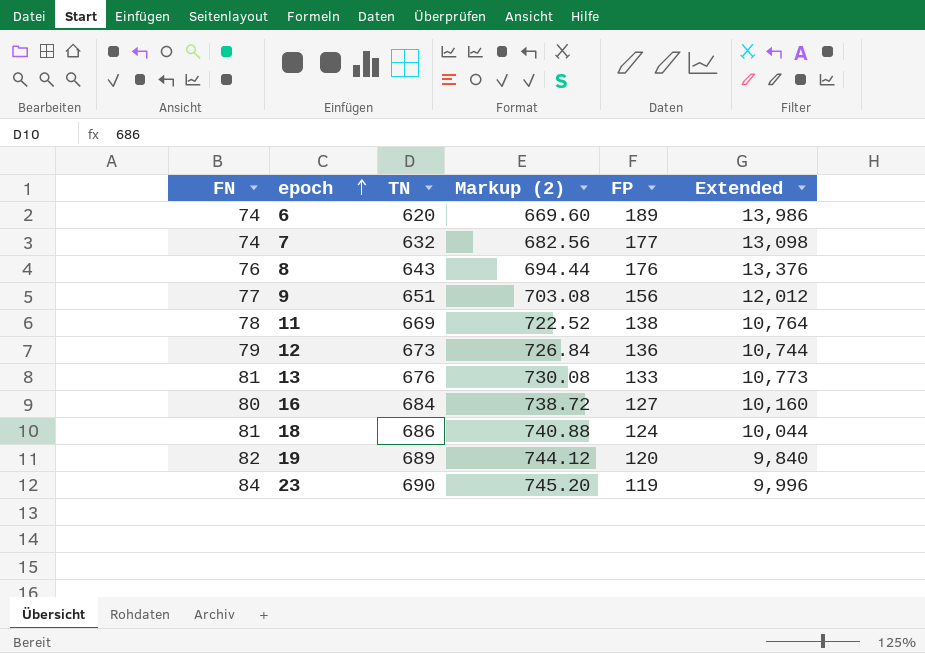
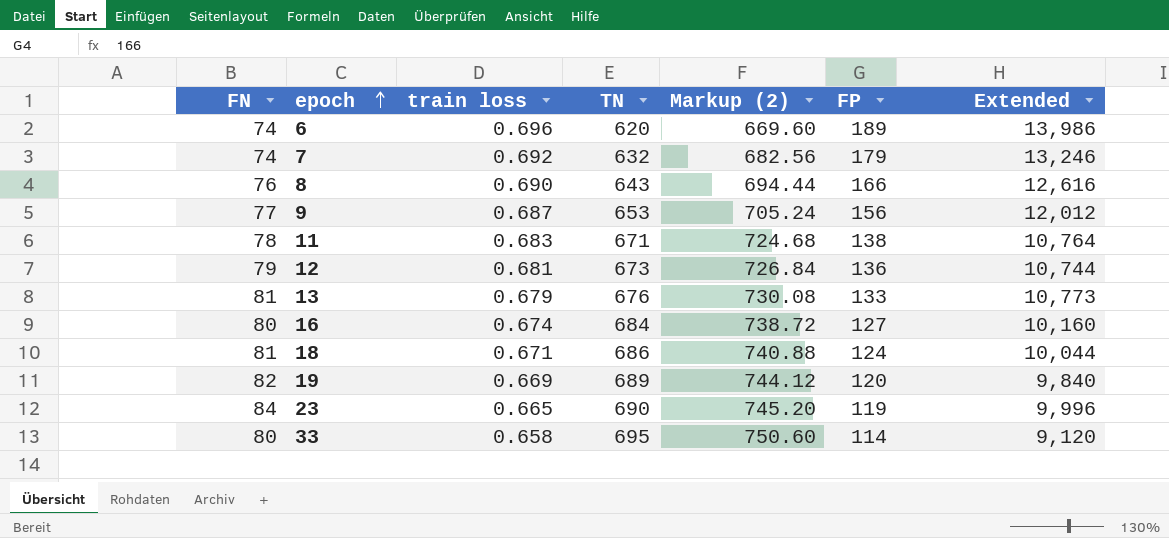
column train loss | position: none -> 3
7 | FP: 177 -> 179
7 | Extended: 13,098 -> 13,246
8 | FP: 176 -> 166
8 | Extended: 13,376 -> 12,616
9 | TN: 651 -> 653
9 | Markup (2): 703.08 -> 705.24
11 | TN: 669 -> 671
11 | Markup (2): 722.52 -> 724.68
row 33: none -> 80 | 0.658 | 695 | 750.60 | 114 | 9,120

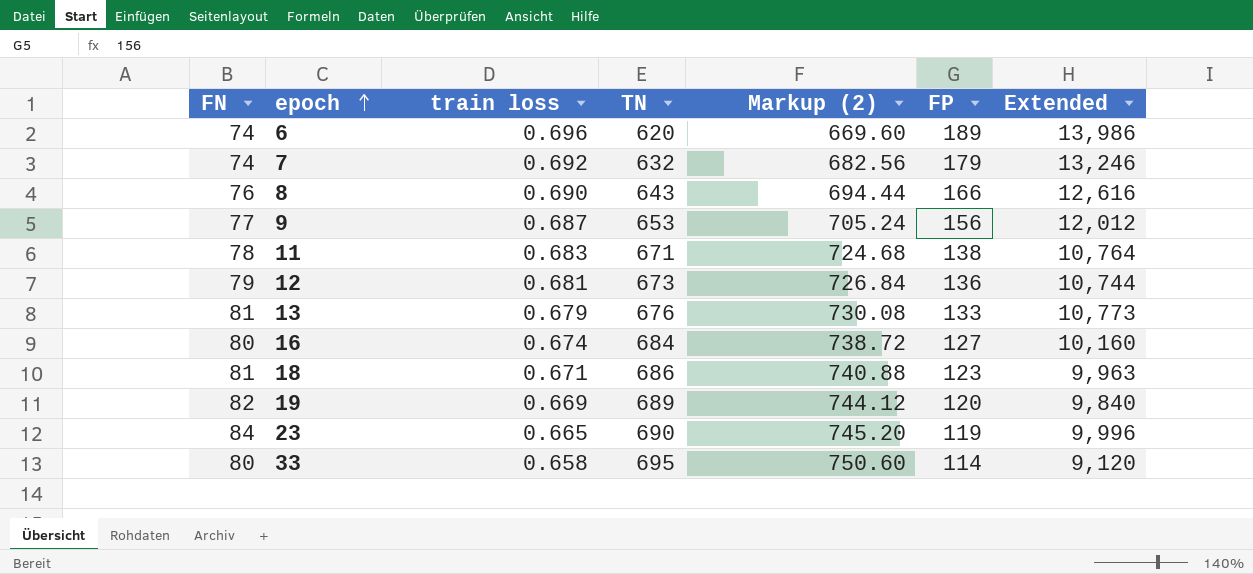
18 | FP: 124 -> 123
18 | Extended: 10,044 -> 9,963

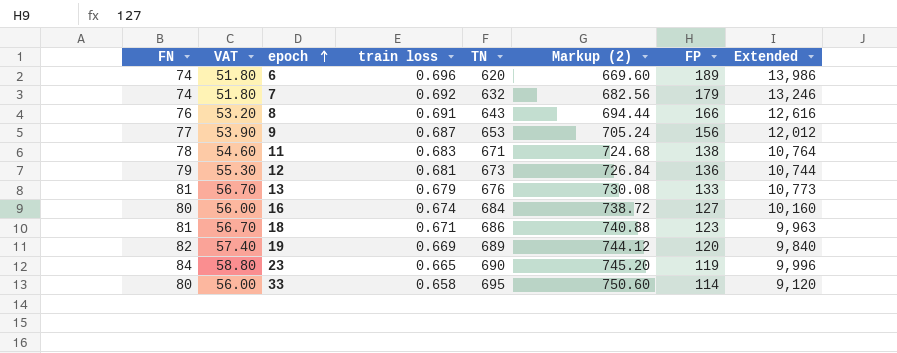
column VAT | formula: none -> [FN] * 0.7
8 | train loss: 0.690 -> 0.691

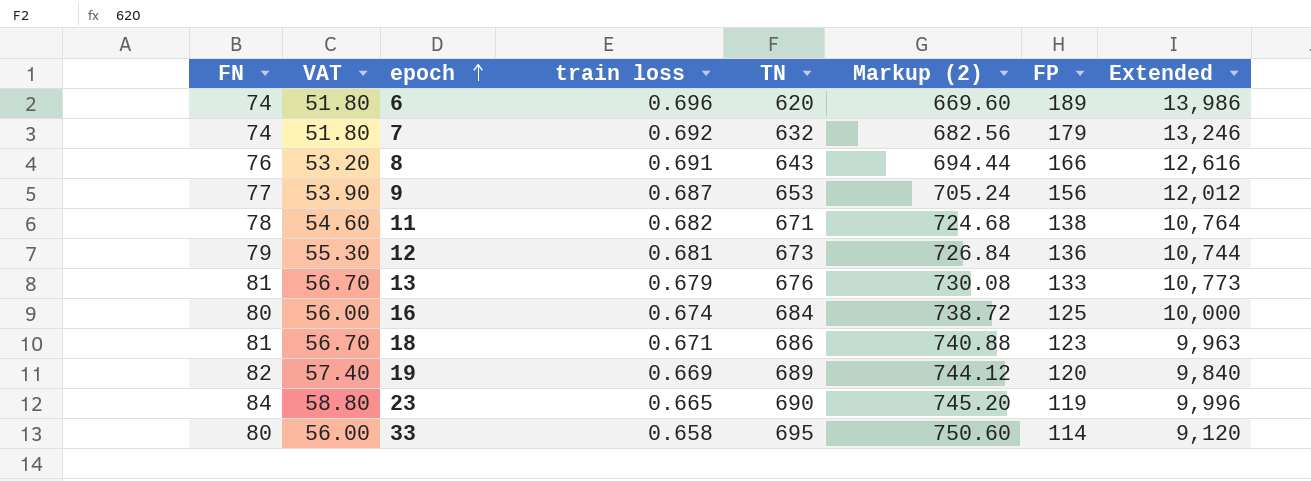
11 | train loss: 0.683 -> 0.682
16 | FP: 127 -> 125
16 | Extended: 10,160 -> 10,000

